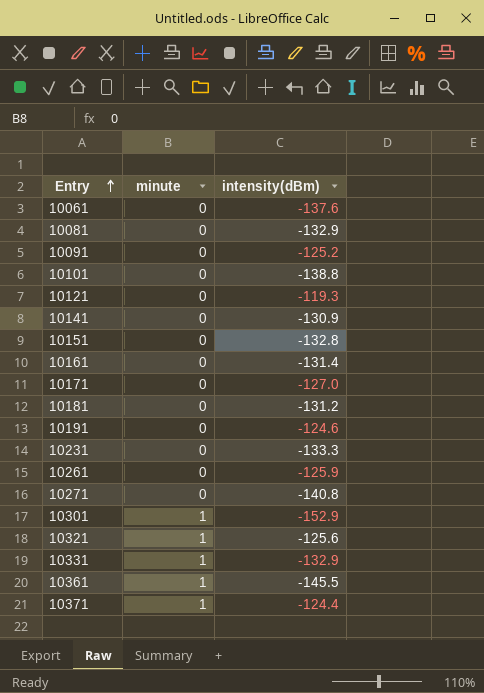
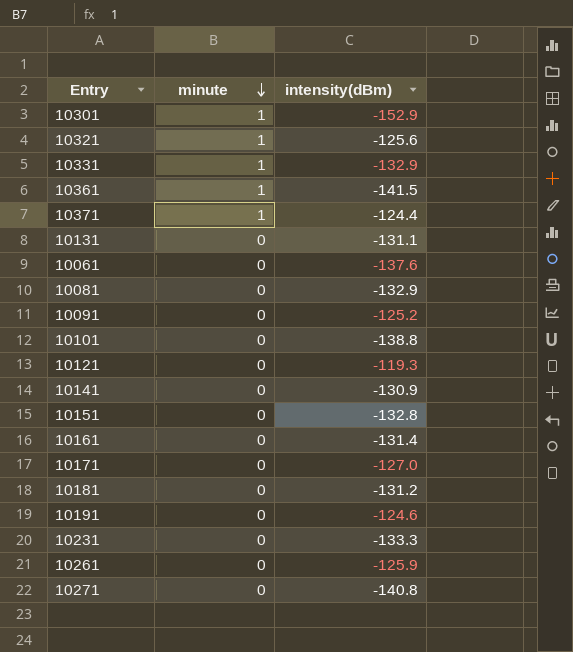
row order: Entry ascending -> minute descending
10361 | intensity(dBm): -145.5 -> -141.5
row 10131: none -> 0 | -131.1

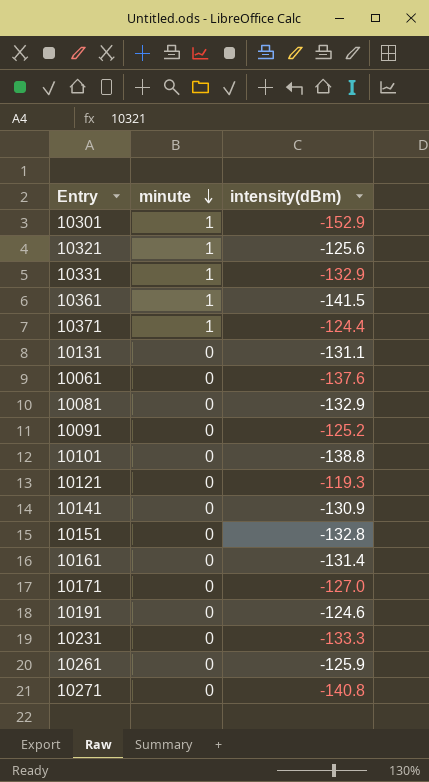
row 10181: 0 | -131.2 -> none

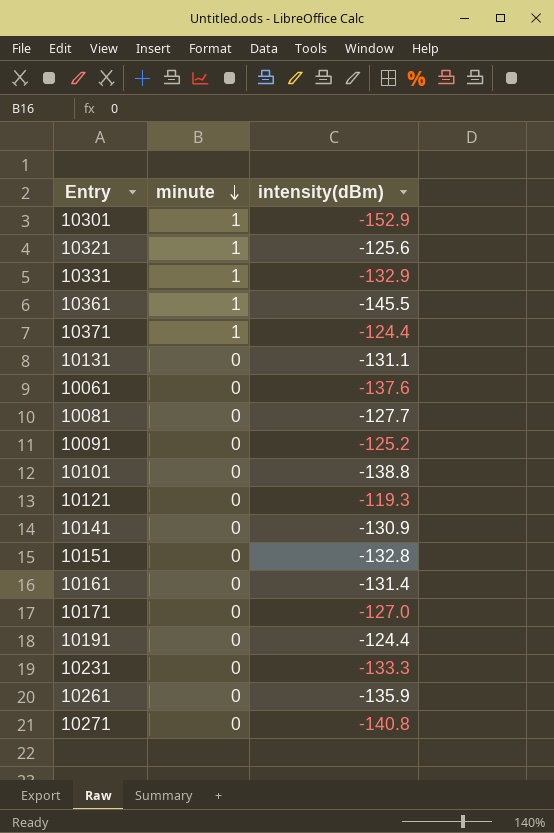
10361 | intensity(dBm): -141.5 -> -145.5
10081 | intensity(dBm): -132.9 -> -127.7
10191 | intensity(dBm): -124.6 -> -124.4
10261 | intensity(dBm): -125.9 -> -135.9

